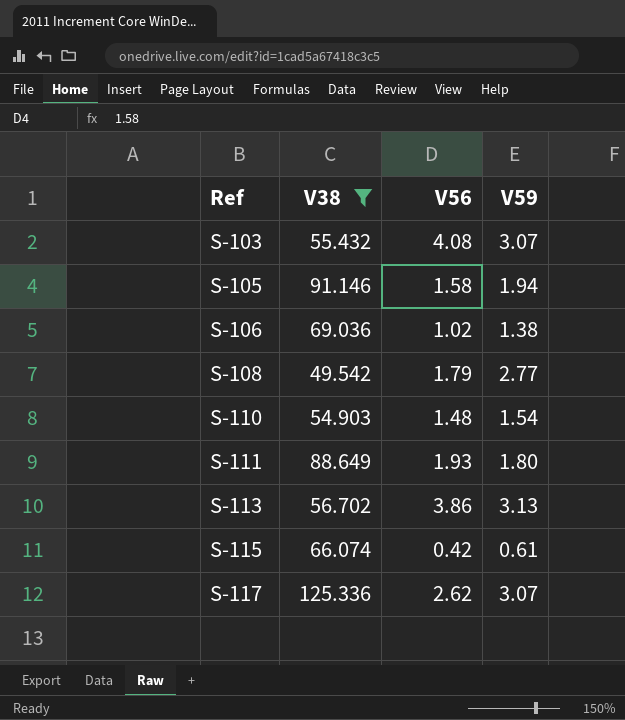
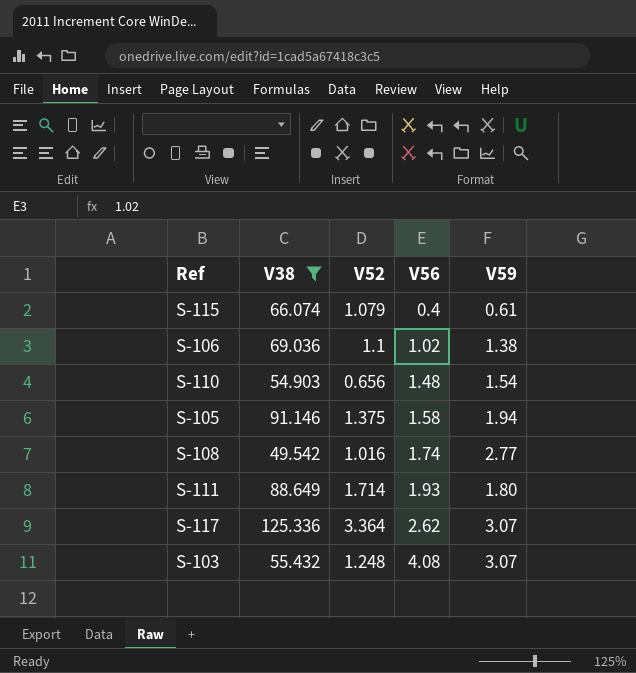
row order: Ref ascending -> V56 ascending
column V52 | position: none -> 3
row S-113: 56.702 | 3.86 | 3.13 -> none
S-115 | V56: 0.42 -> 0.4
S-108 | V56: 1.79 -> 1.74

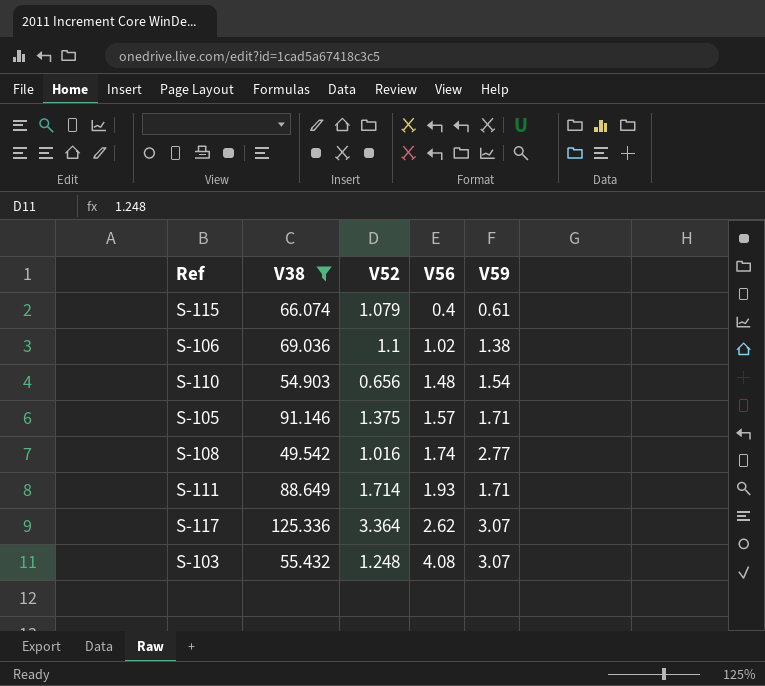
S-105 | V56: 1.58 -> 1.57
S-105 | V59: 1.94 -> 1.71
S-111 | V59: 1.80 -> 1.71

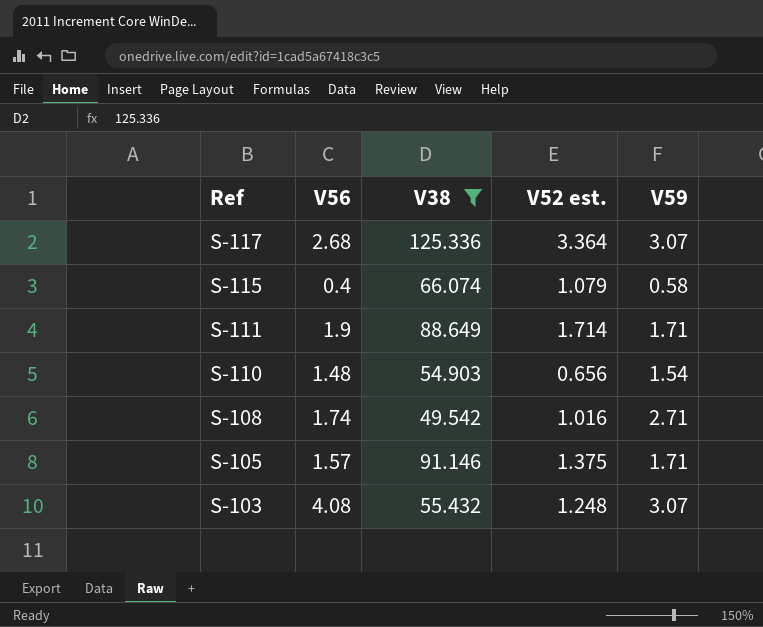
row order: V56 ascending -> Ref descending
column V56 | position: 4 -> 2
column name: V52 -> V52 est.
row S-106: 69.036 | 1.1 | 1.02 | 1.38 -> none
S-117 | V56: 2.62 -> 2.68
S-115 | V59: 0.61 -> 0.58
S-111 | V56: 1.93 -> 1.9
S-108 | V59: 2.77 -> 2.71

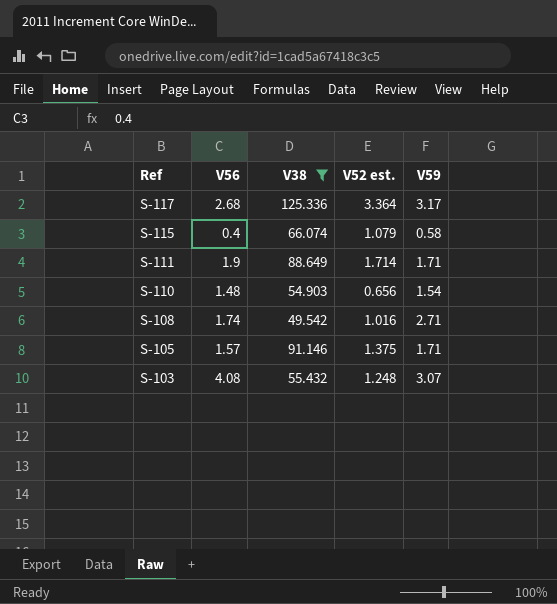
S-117 | V59: 3.07 -> 3.17

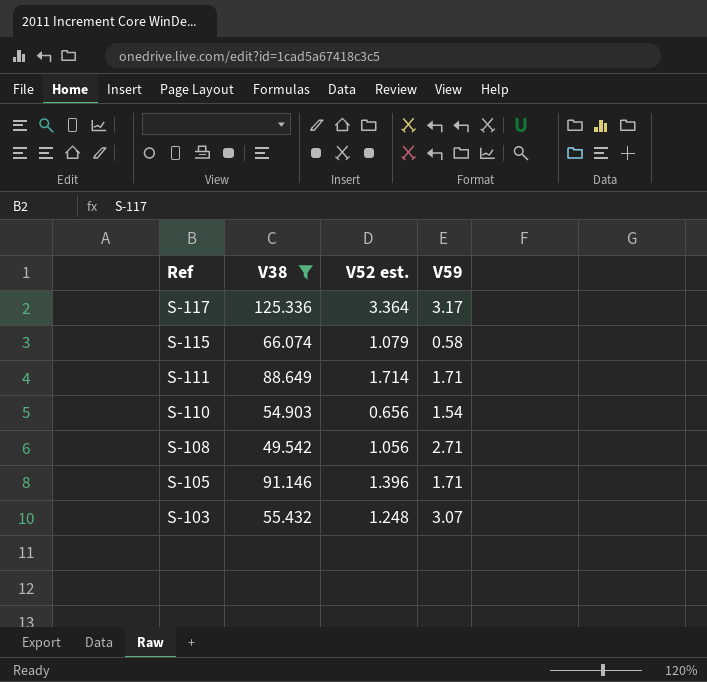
column V56 | position: 2 -> none
S-108 | V52 est.: 1.016 -> 1.056
S-105 | V52 est.: 1.375 -> 1.396

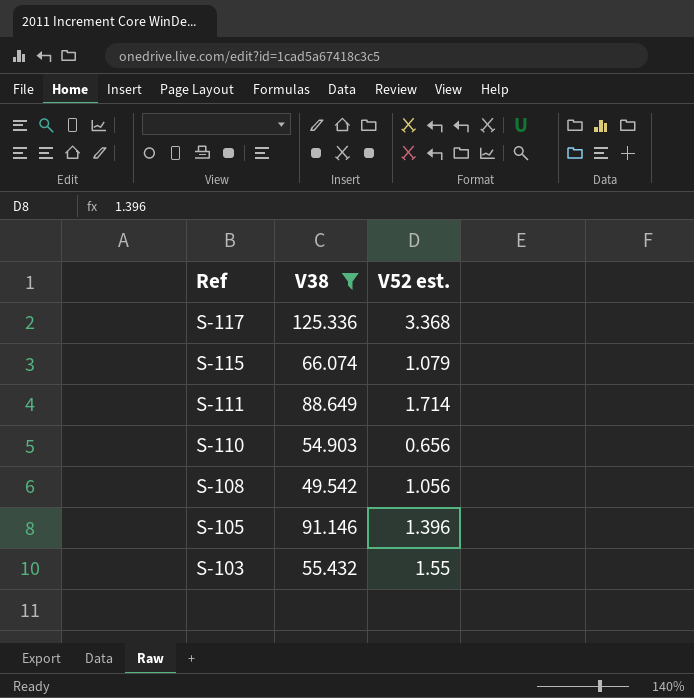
column V59 | position: 4 -> none
S-117 | V52 est.: 3.364 -> 3.368
S-103 | V52 est.: 1.248 -> 1.55

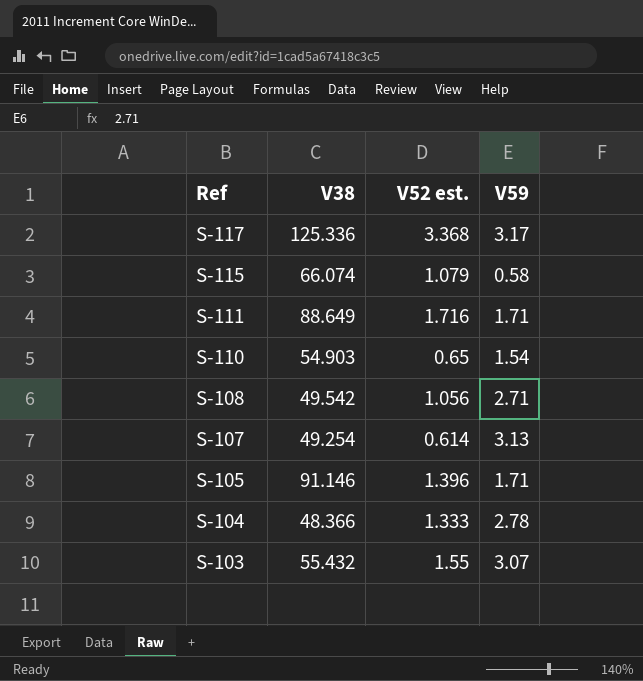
filter: V38 >= 49.542 -> none
column V59 | position: none -> 4
S-111 | V52 est.: 1.714 -> 1.716
S-110 | V52 est.: 0.656 -> 0.65

